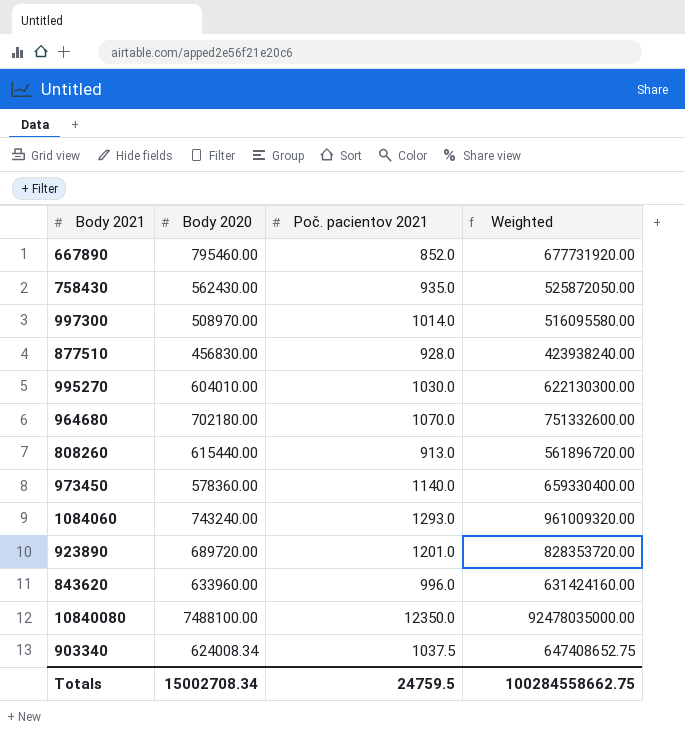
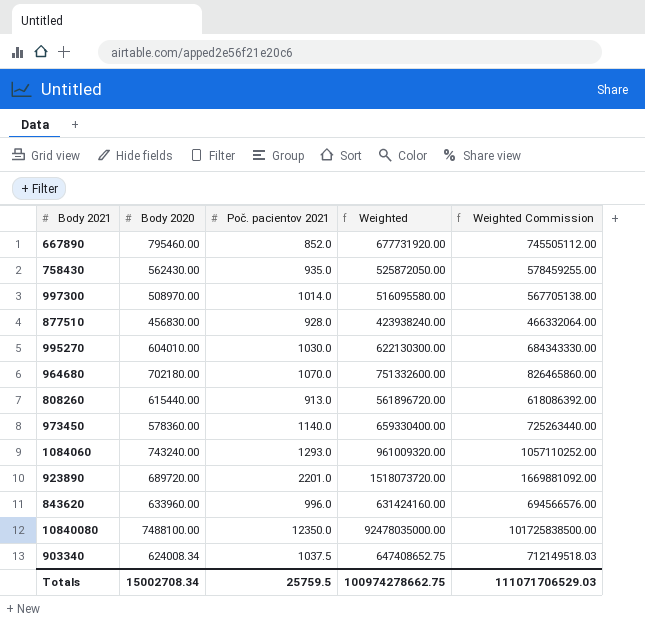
column Weighted Commission | formula: none -> [Weighted] * 1.1
923890 | Poč. pacientov 2021: 1201.0 -> 2201.0
923890 | Weighted: 828353720.00 -> 1518073720.00
Totals | Poč. pacientov 2021: 24759.5 -> 25759.5
Totals | Weighted: 100284558662.75 -> 100974278662.75

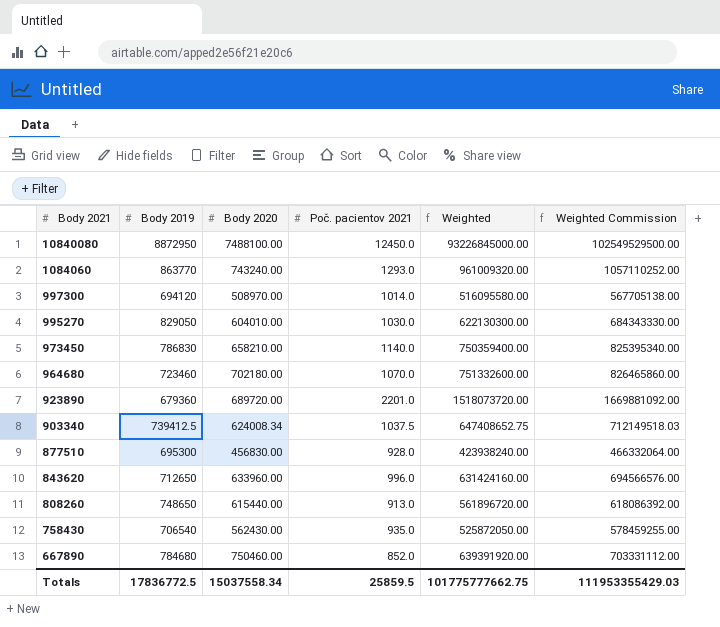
row order: none -> Body 2021 descending
column Body 2019 | position: none -> 2
10840080 | Poč. pacientov 2021: 12350.0 -> 12450.0
10840080 | Weighted: 92478035000.00 -> 93226845000.00
10840080 | Weighted Commission: 101725838500.00 -> 102549529500.00
973450 | Body 2020: 578360.00 -> 658210.00
973450 | Weighted: 659330400.00 -> 750359400.00
973450 | Weighted Commission: 725263440.00 -> 825395340.00
667890 | Body 2020: 795460.00 -> 750460.00
667890 | Weighted: 677731920.00 -> 639391920.00
667890 | Weighted Commission: 745505112.00 -> 703331112.00
Totals | Body 2020: 15002708.34 -> 15037558.34
Totals | Poč. pacientov 2021: 25759.5 -> 25859.5
Totals | Weighted: 100974278662.75 -> 101775777662.75
Totals | Weighted Commission: 111071706529.03 -> 111953355429.03

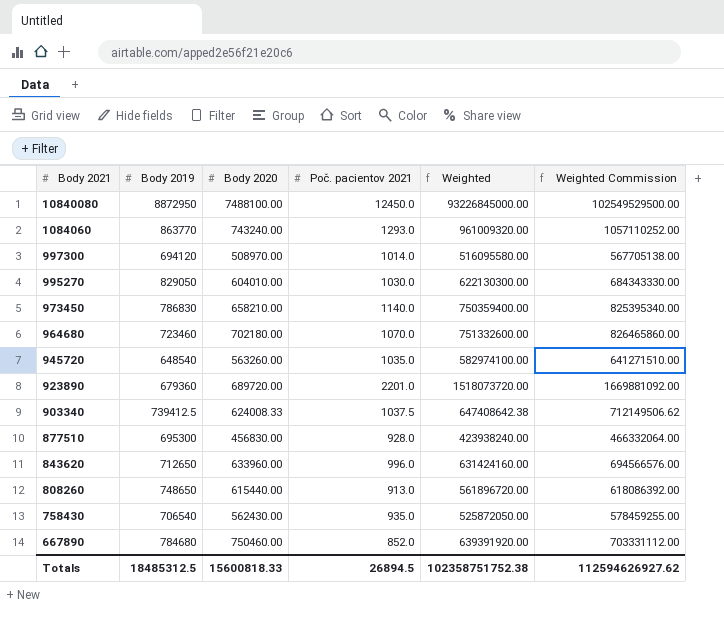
row 945720: none -> 648540 | 563260.00 | 1035.0 | 582974100.00 | 641271510.00
903340 | Body 2020: 624008.34 -> 624008.33
903340 | Weighted: 647408652.75 -> 647408642.38
903340 | Weighted Commission: 712149518.03 -> 712149506.62
Totals | Body 2019: 17836772.5 -> 18485312.5
Totals | Body 2020: 15037558.34 -> 15600818.33
Totals | Poč. pacientov 2021: 25859.5 -> 26894.5
Totals | Weighted: 101775777662.75 -> 102358751752.38
Totals | Weighted Commission: 111953355429.03 -> 112594626927.62

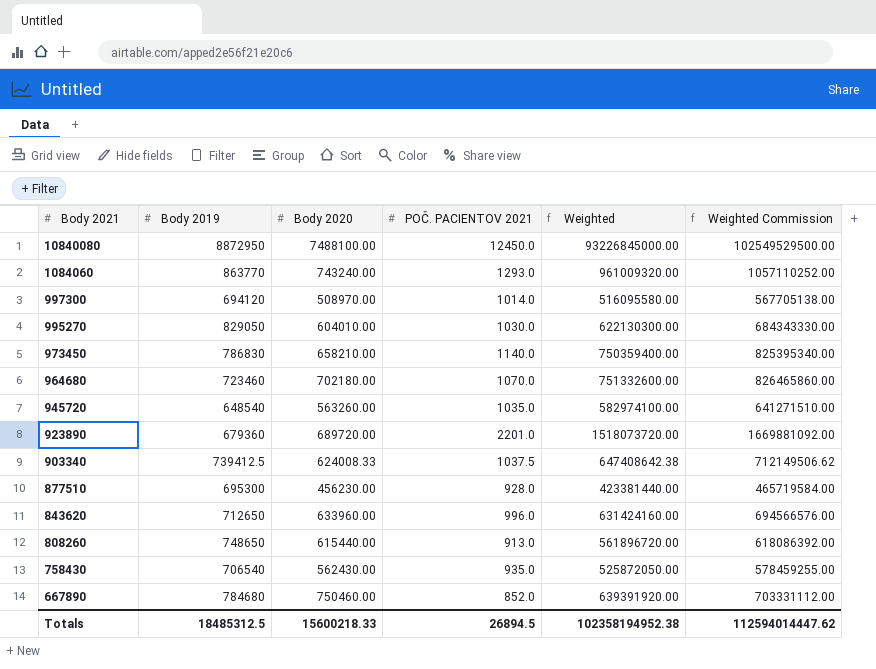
column name: Poč. pacientov 2021 -> POČ. PACIENTOV 2021
877510 | Body 2020: 456830.00 -> 456230.00
877510 | Weighted: 423938240.00 -> 423381440.00
877510 | Weighted Commission: 466332064.00 -> 465719584.00
Totals | Body 2020: 15600818.33 -> 15600218.33
Totals | Weighted: 102358751752.38 -> 102358194952.38
Totals | Weighted Commission: 112594626927.62 -> 112594014447.62

